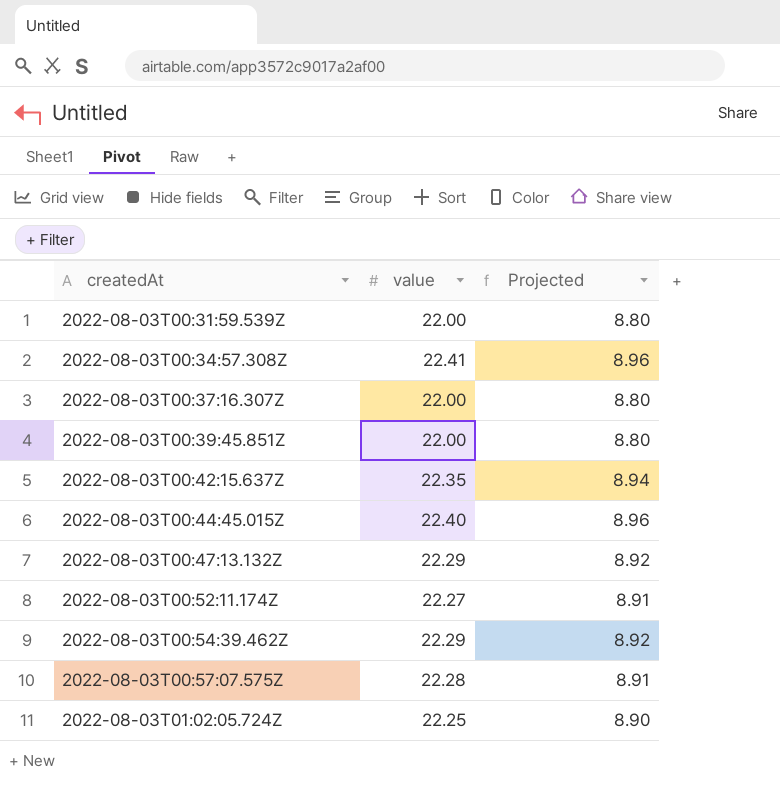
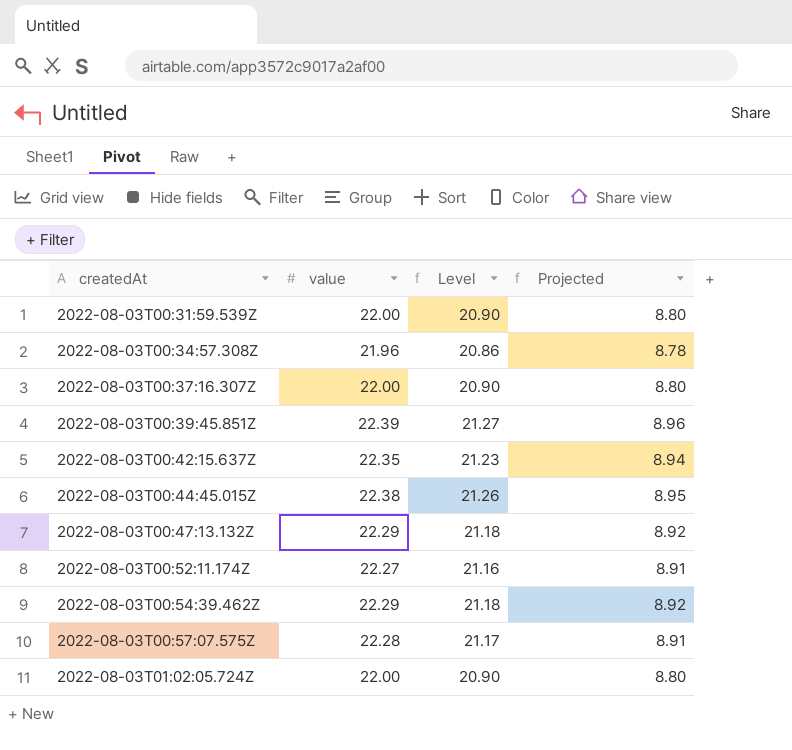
column Level | formula: none -> [value] * 0.95
2022-08-03T00:34:57.308Z | value: 22.41 -> 21.96
2022-08-03T00:34:57.308Z | Projected: 8.96 -> 8.78
2022-08-03T00:39:45.851Z | value: 22.00 -> 22.39
2022-08-03T00:39:45.851Z | Projected: 8.80 -> 8.96
2022-08-03T00:44:45.015Z | value: 22.40 -> 22.38
2022-08-03T00:44:45.015Z | Projected: 8.96 -> 8.95
2022-08-03T01:02:05.724Z | value: 22.25 -> 22.00
2022-08-03T01:02:05.724Z | Projected: 8.90 -> 8.80

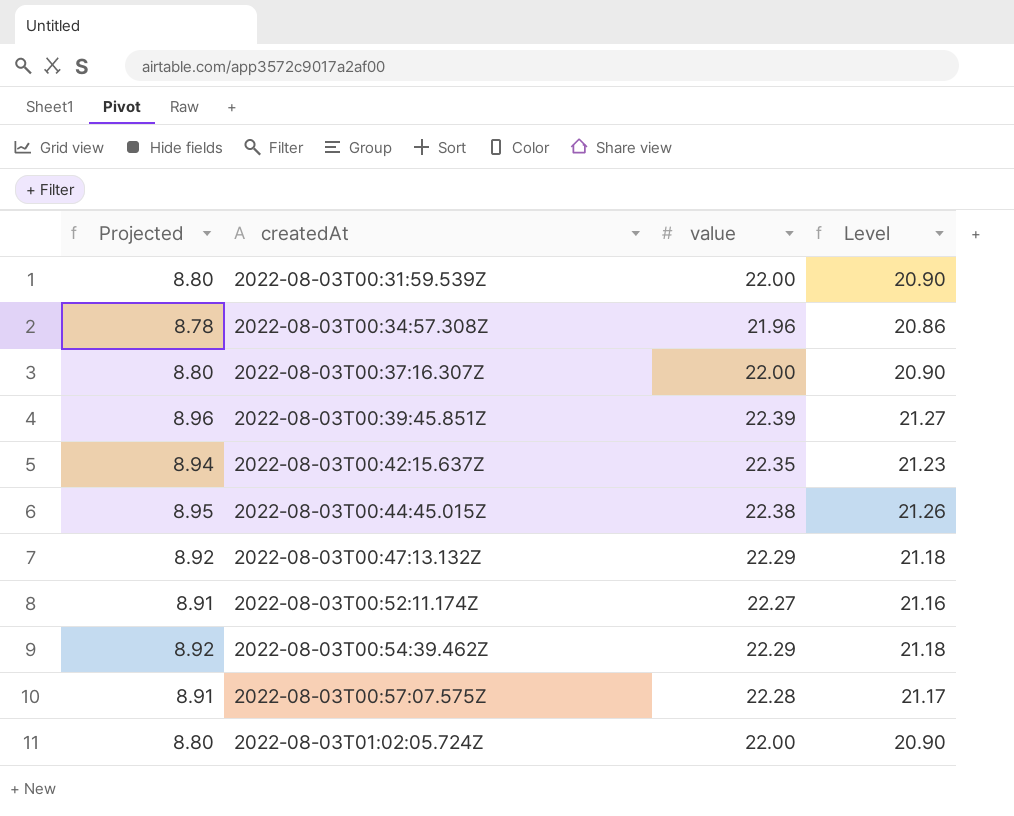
column Projected | position: 4 -> 1

